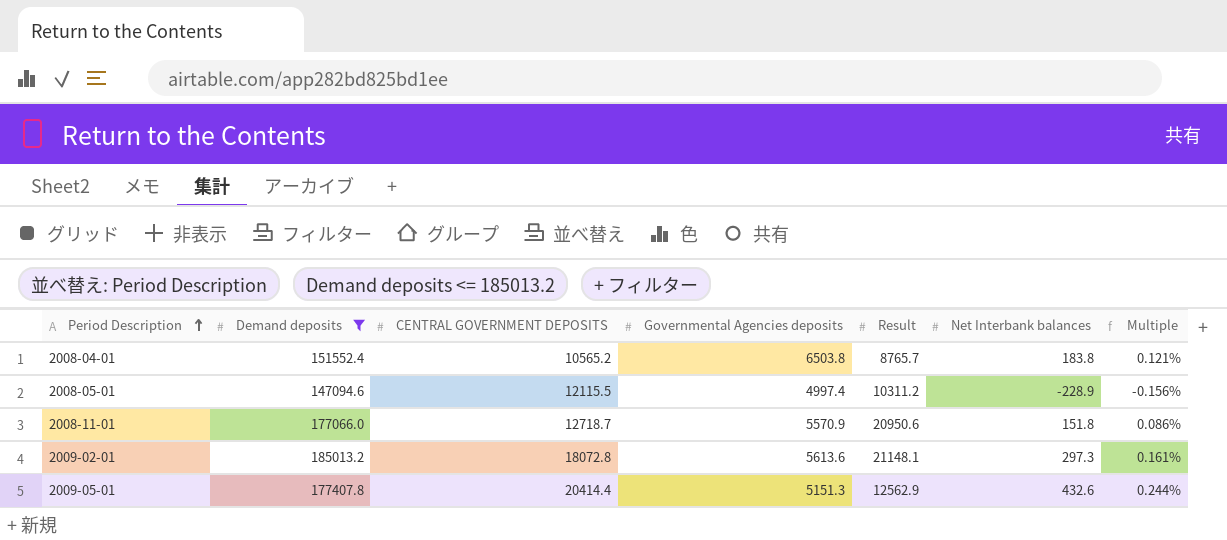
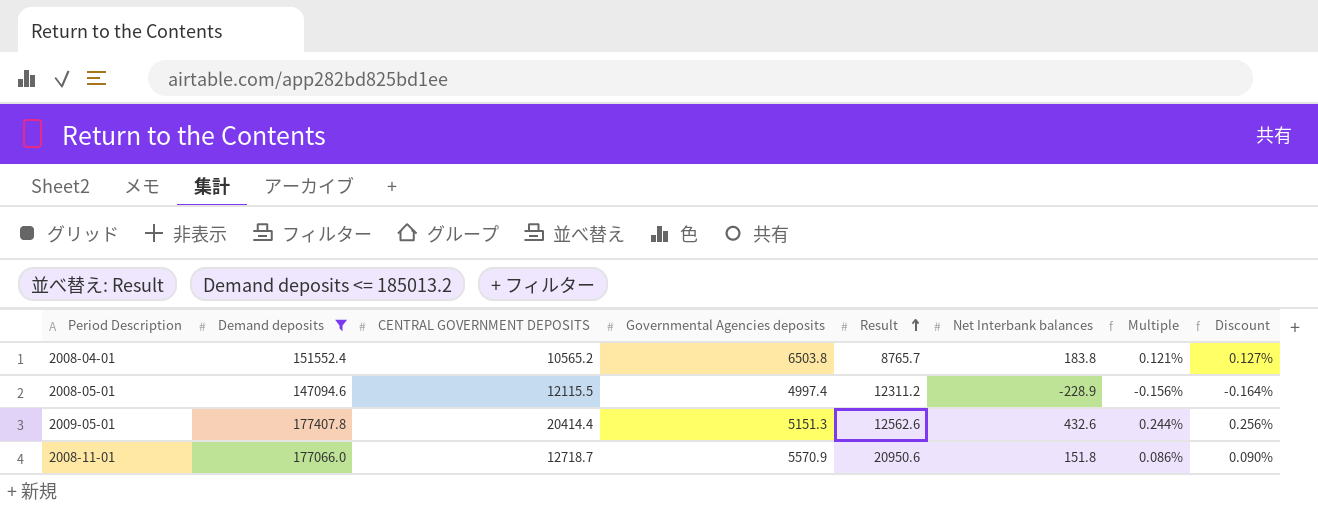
row order: Period Description ascending -> Result ascending
column Discount | formula: none -> [Multiple] * 1.05
row 2009-02-01: 185013.2 | 18072.8 | 5613.6 | 21148.1 | 297.3 | 0.161% -> none
2008-05-01 | Result: 10311.2 -> 12311.2
2009-05-01 | Result: 12562.9 -> 12562.6

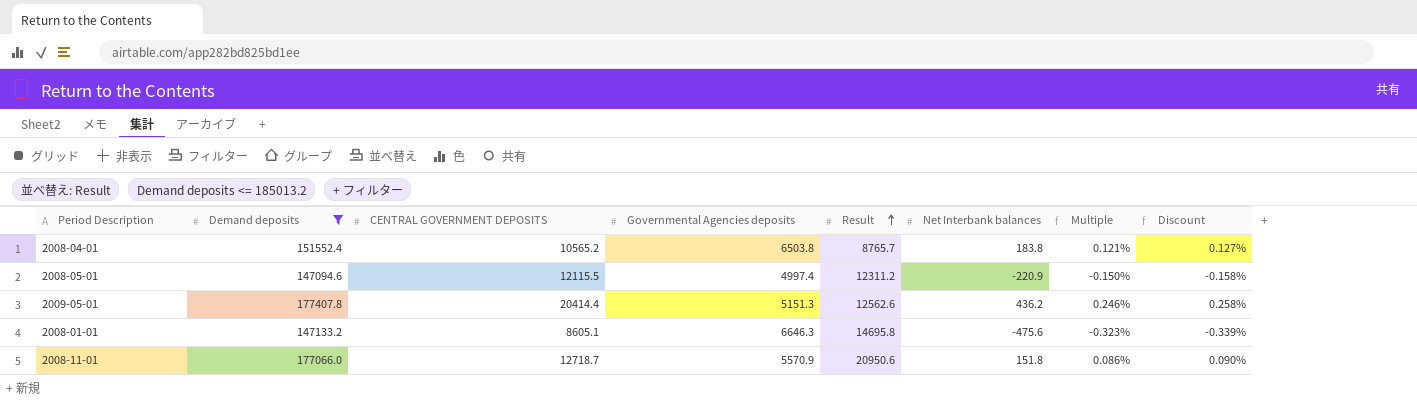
2008-05-01 | Net Interbank balances: -228.9 -> -220.9
2008-05-01 | Multiple: -0.156% -> -0.150%
2008-05-01 | Discount: -0.164% -> -0.158%
2009-05-01 | Net Interbank balances: 432.6 -> 436.2
2009-05-01 | Multiple: 0.244% -> 0.246%
2009-05-01 | Discount: 0.256% -> 0.258%
row 2008-01-01: none -> 147133.2 | 8605.1 | 6646.3 | 14695.8 | -475.6 | -0.323% | -0.339%

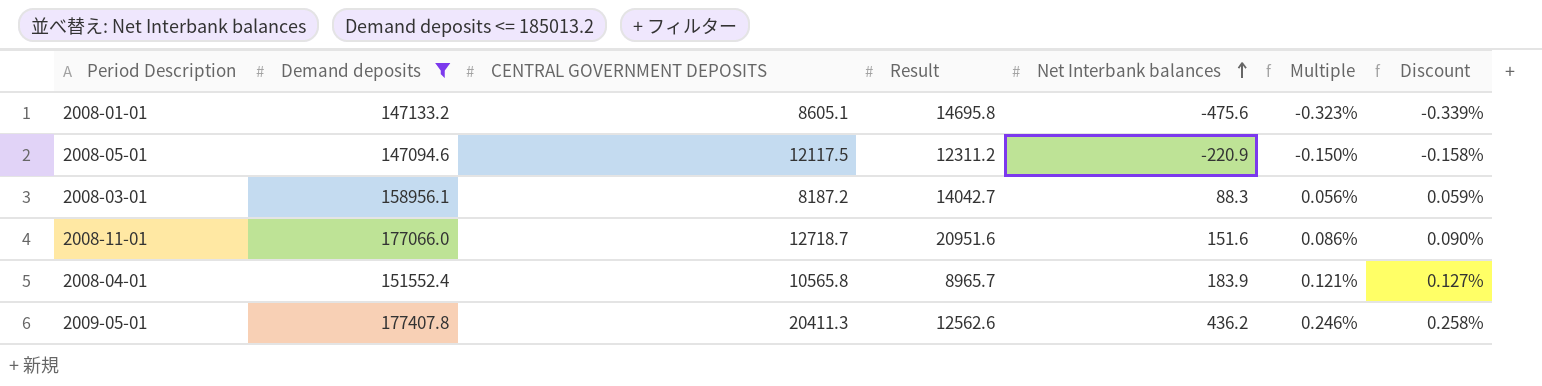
row order: Result ascending -> Net Interbank balances ascending
column Governmental Agencies deposits | position: 4 -> none
2008-05-01 | CENTRAL GOVERNMENT DEPOSITS: 12115.5 -> 12117.5
row 2008-03-01: none -> 158956.1 | 8187.2 | 14042.7 | 88.3 | 0.056% | 0.059%
2008-11-01 | Result: 20950.6 -> 20951.6
2008-11-01 | Net Interbank balances: 151.8 -> 151.6
2008-04-01 | CENTRAL GOVERNMENT DEPOSITS: 10565.2 -> 10565.8
2008-04-01 | Result: 8765.7 -> 8965.7
2008-04-01 | Net Interbank balances: 183.8 -> 183.9
2009-05-01 | CENTRAL GOVERNMENT DEPOSITS: 20414.4 -> 20411.3

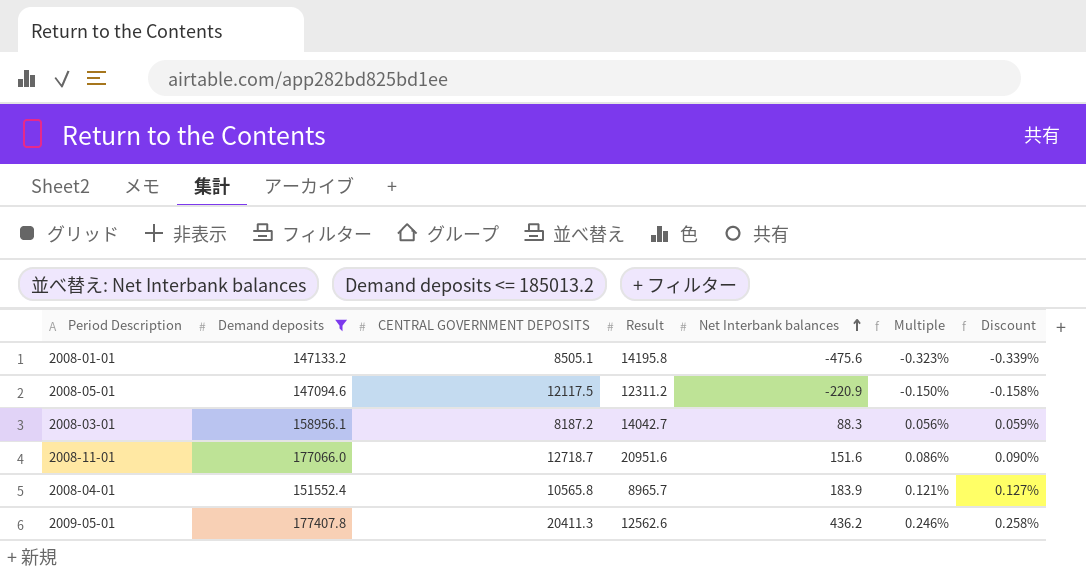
2008-01-01 | CENTRAL GOVERNMENT DEPOSITS: 8605.1 -> 8505.1
2008-01-01 | Result: 14695.8 -> 14195.8

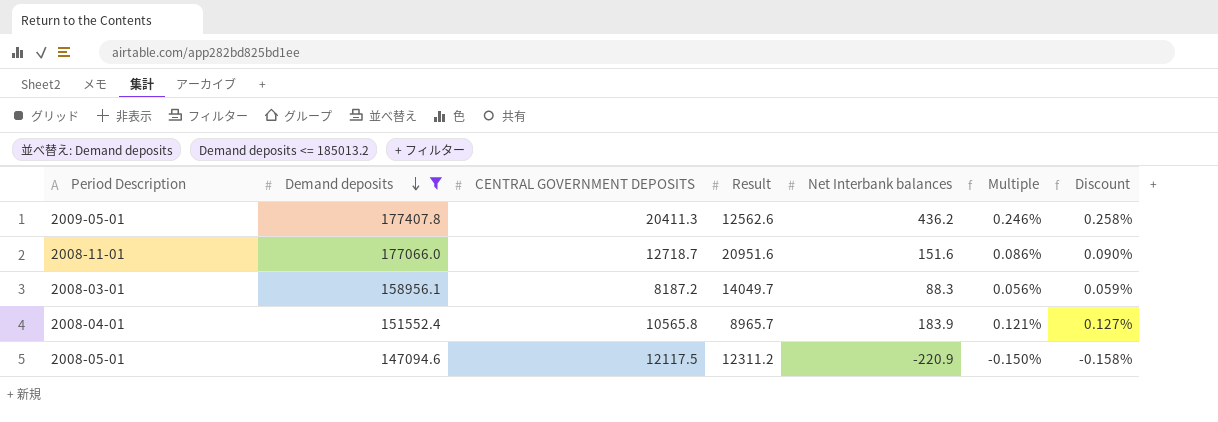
row order: Net Interbank balances ascending -> Demand deposits descending
row 2008-01-01: 147133.2 | 8505.1 | 14195.8 | -475.6 | -0.323% | -0.339% -> none
2008-03-01 | Result: 14042.7 -> 14049.7

